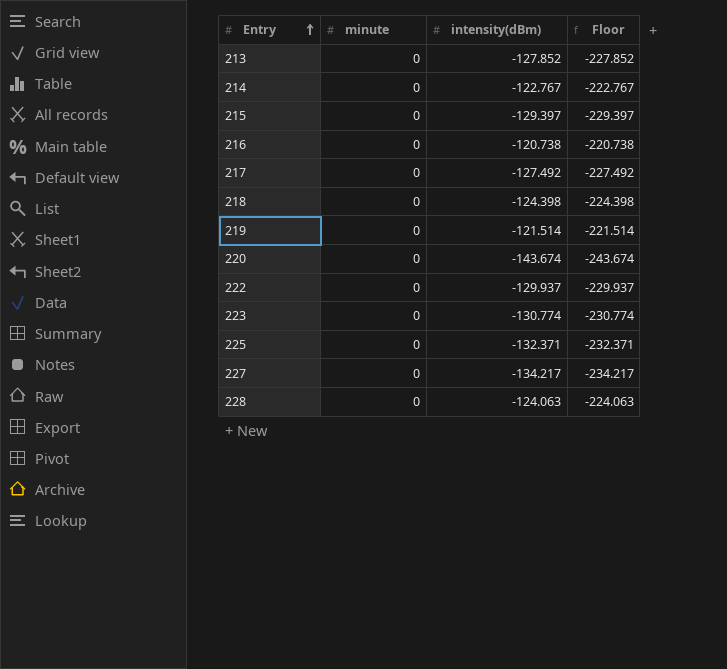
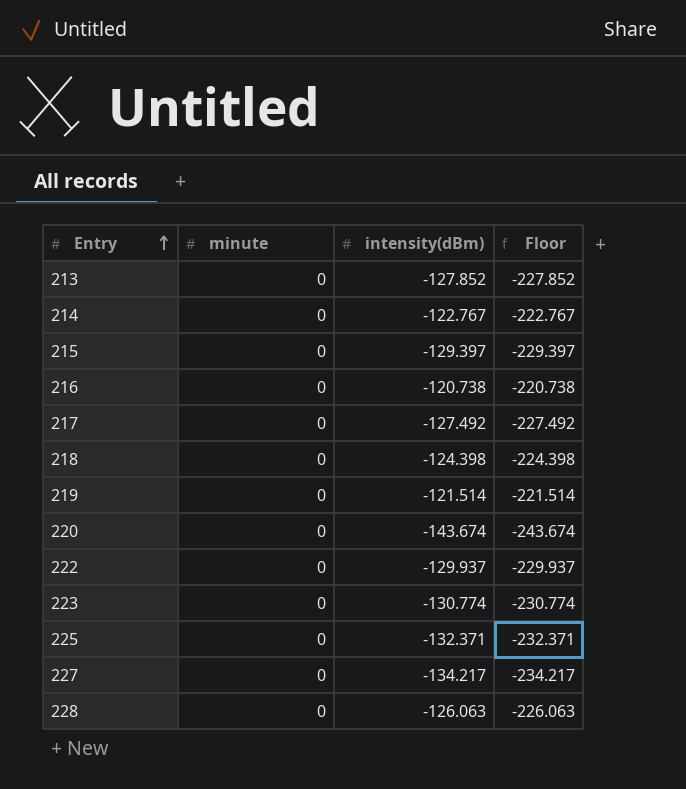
228 | intensity(dBm): -124.063 -> -126.063
228 | Floor: -224.063 -> -226.063

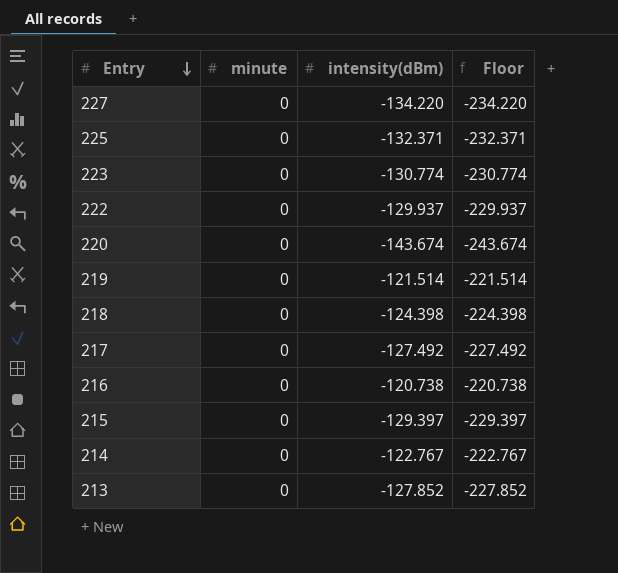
row order: Entry ascending -> Entry descending
row 228: 0 | -126.063 | -226.063 -> none
227 | intensity(dBm): -134.217 -> -134.220
227 | Floor: -234.217 -> -234.220

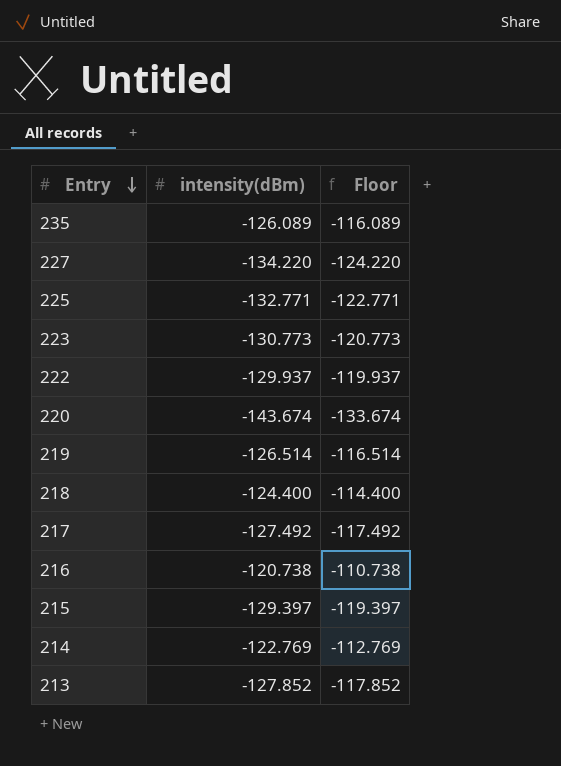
column minute | position: 2 -> none
column Floor | formula: [intensity(dBm)] - 100 -> [intensity(dBm)] + 10
row 235: none -> -126.089 | -116.089
225 | intensity(dBm): -132.371 -> -132.771
223 | intensity(dBm): -130.774 -> -130.773
219 | intensity(dBm): -121.514 -> -126.514
218 | intensity(dBm): -124.398 -> -124.400
214 | intensity(dBm): -122.767 -> -122.769

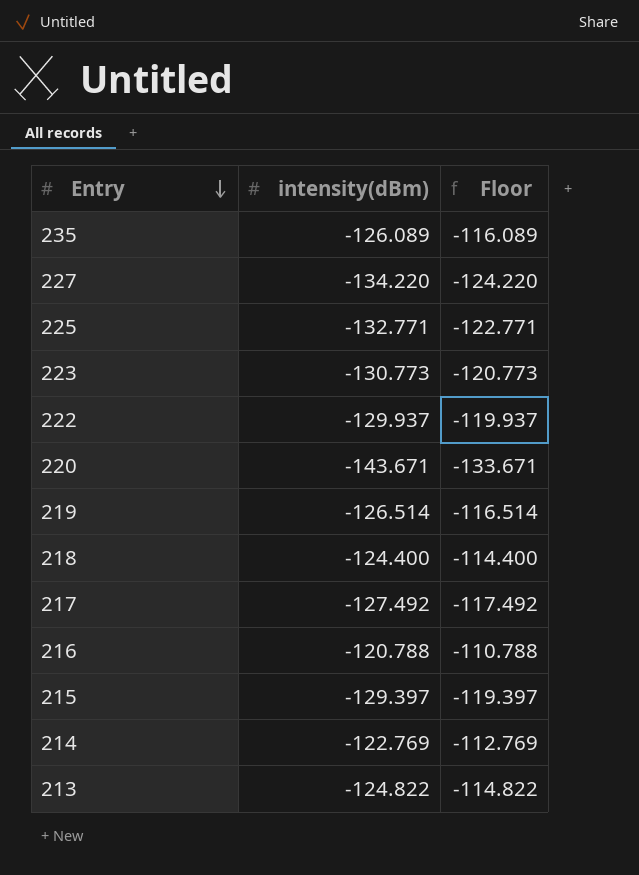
220 | intensity(dBm): -143.674 -> -143.671
220 | Floor: -133.674 -> -133.671
216 | intensity(dBm): -120.738 -> -120.788
216 | Floor: -110.738 -> -110.788
213 | intensity(dBm): -127.852 -> -124.822
213 | Floor: -117.852 -> -114.822

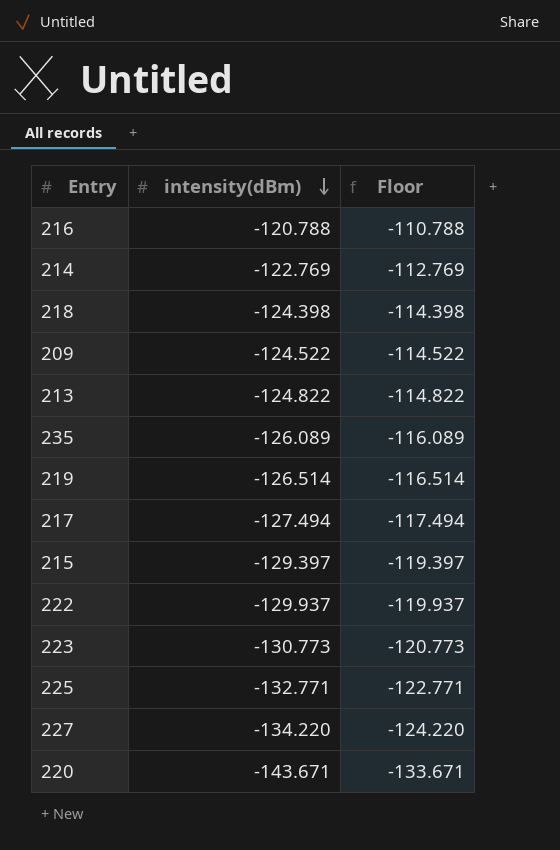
row order: Entry descending -> intensity(dBm) descending
218 | intensity(dBm): -124.400 -> -124.398
218 | Floor: -114.400 -> -114.398
row 209: none -> -124.522 | -114.522
217 | intensity(dBm): -127.492 -> -127.494
217 | Floor: -117.492 -> -117.494

